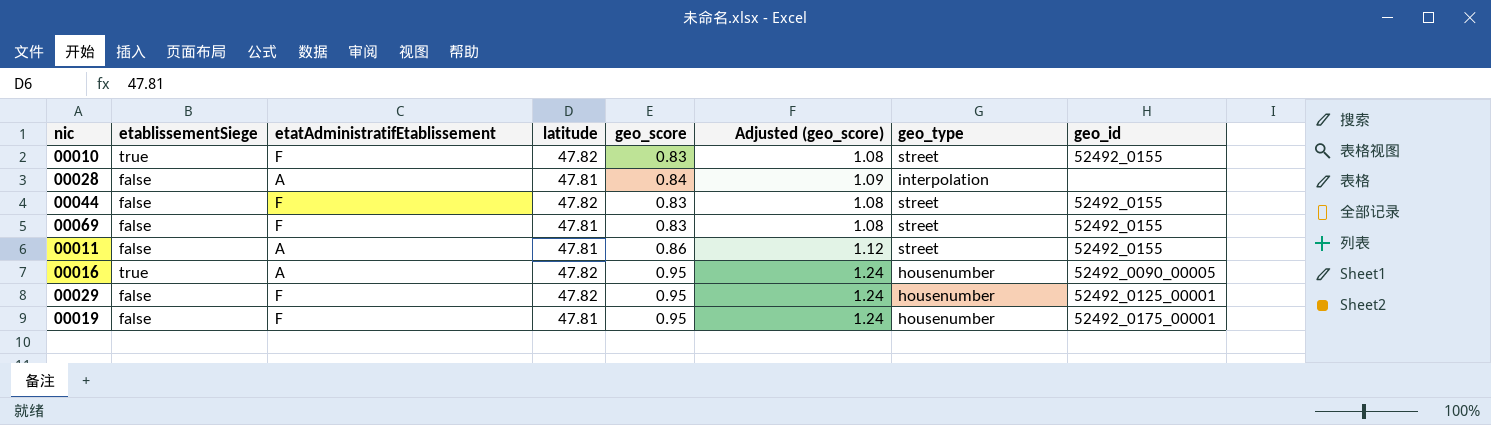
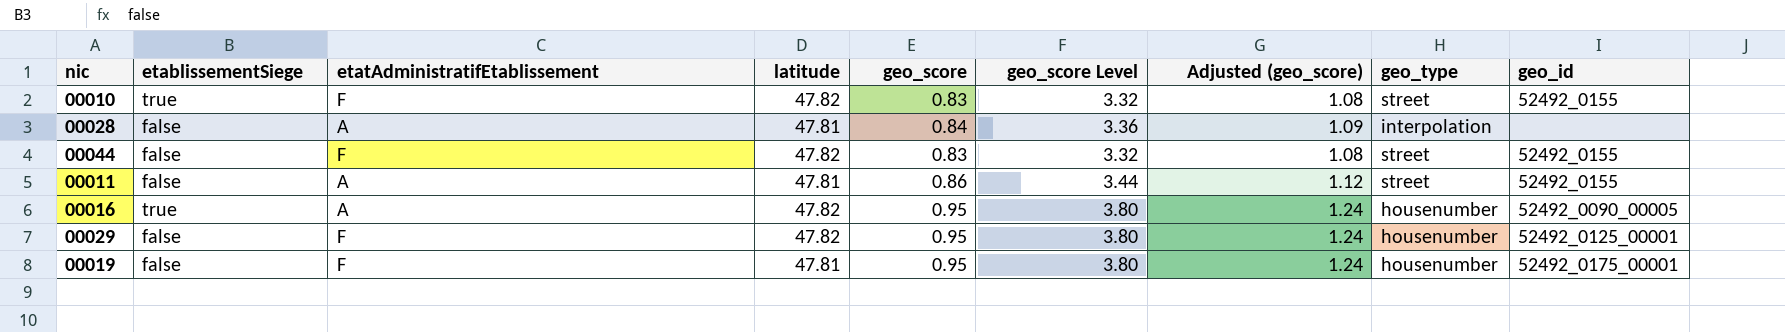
column geo_score Level | formula: none -> [geo_score] * 4
row 00069: false | F | 47.81 | 0.83 | 1.08 | street | 52492_0155 -> none

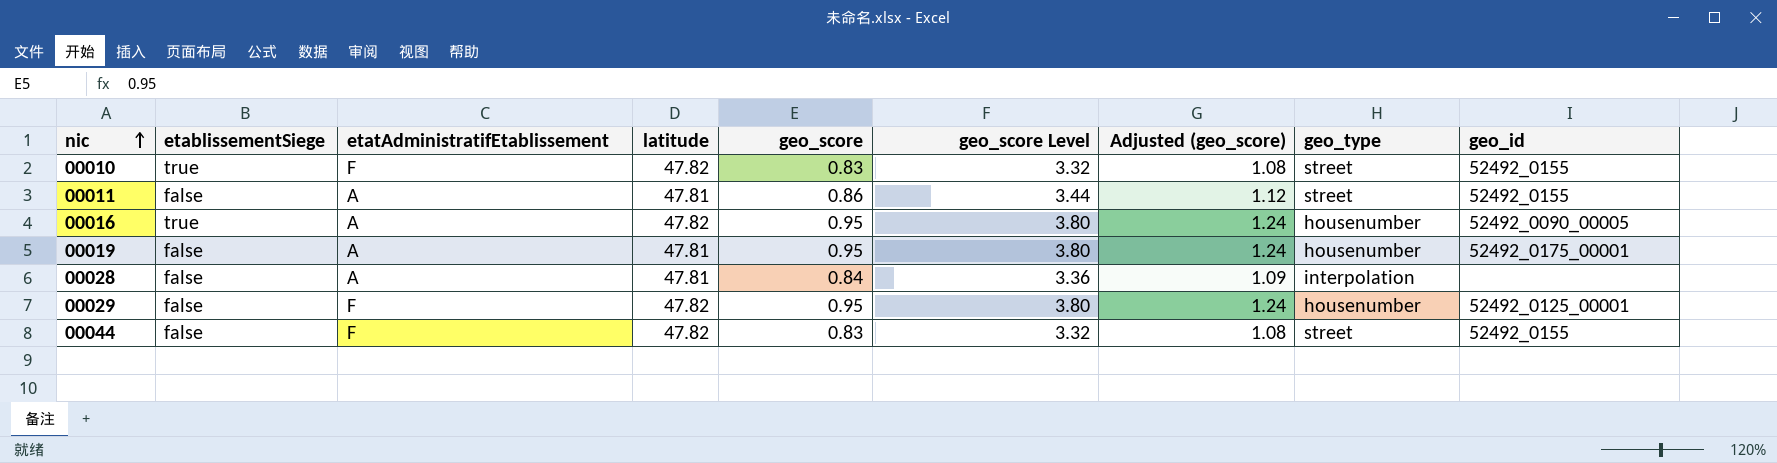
row order: none -> nic ascending
00019 | etatAdministratifEtablissement: F -> A

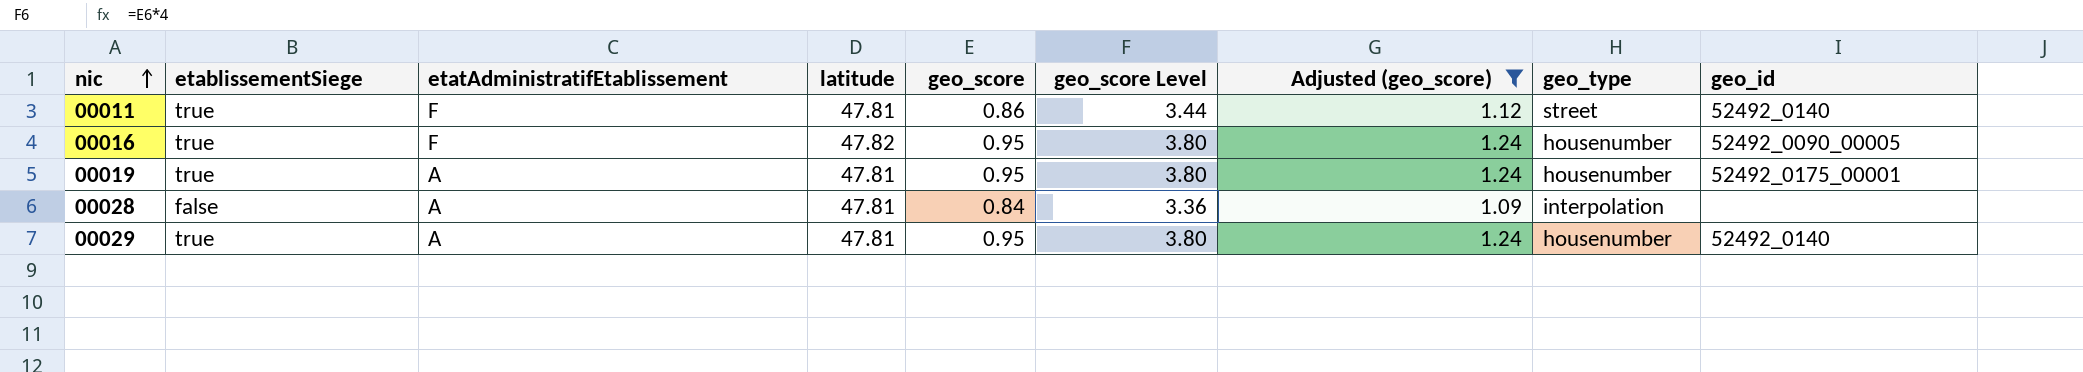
filter: none -> Adjusted (geo_score) != 1.08
00011 | etablissementSiege: false -> true
00011 | etatAdministratifEtablissement: A -> F
00011 | geo_id: 52492_0155 -> 52492_0140
00016 | etatAdministratifEtablissement: A -> F
00019 | etablissementSiege: false -> true
00029 | etablissementSiege: false -> true
00029 | etatAdministratifEtablissement: F -> A
00029 | latitude: 47.82 -> 47.81
00029 | geo_id: 52492_0125_00001 -> 52492_0140

